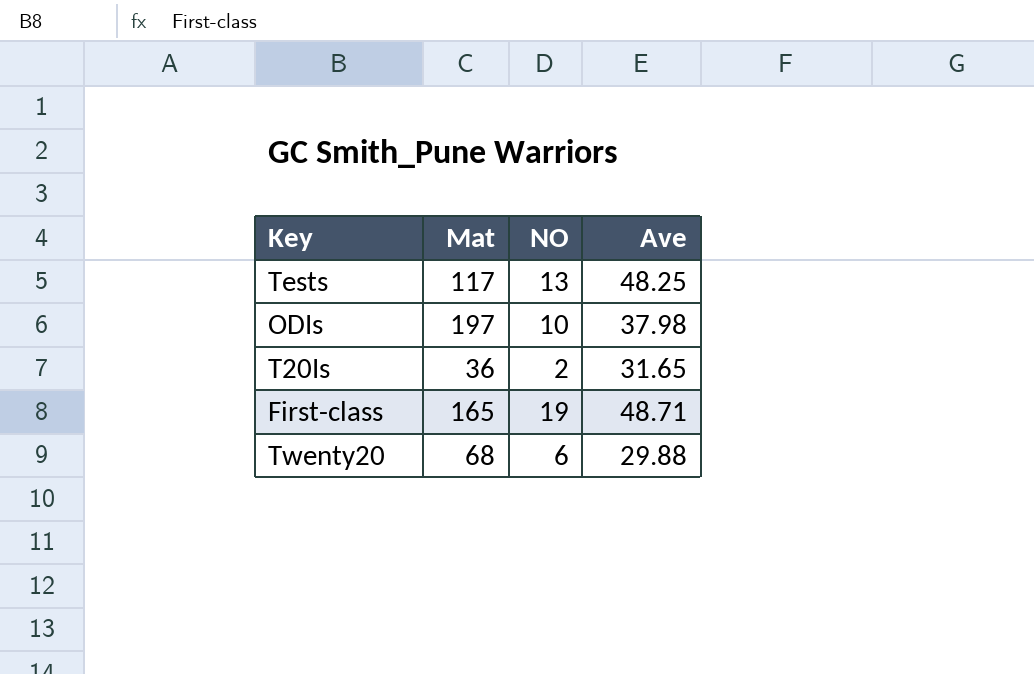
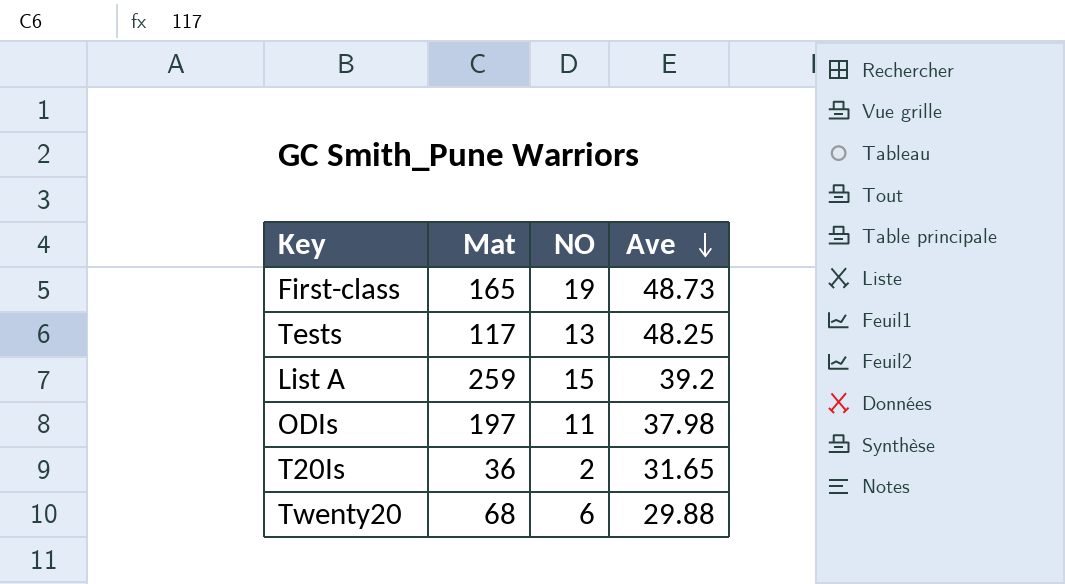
row order: none -> Ave descending
First-class | Ave: 48.71 -> 48.73
row List A: none -> 259 | 15 | 39.2
ODIs | NO: 10 -> 11

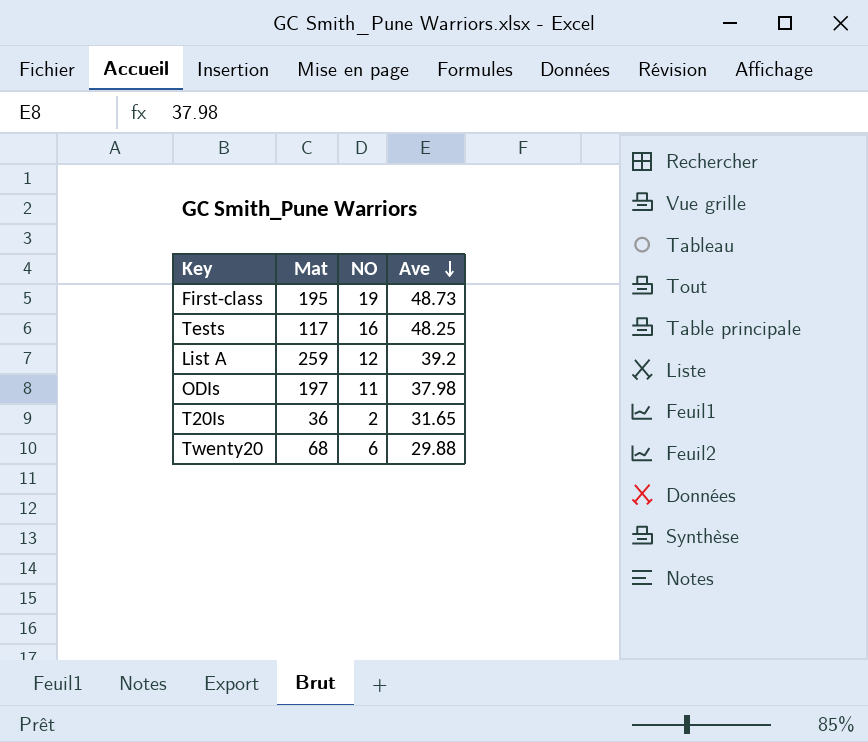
First-class | Mat: 165 -> 195
Tests | NO: 13 -> 16
List A | NO: 15 -> 12

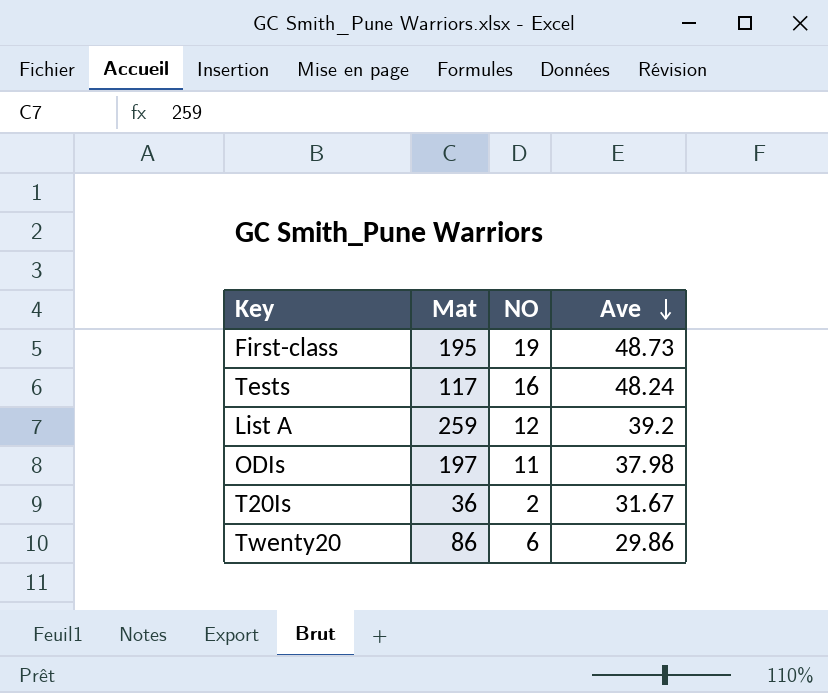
Tests | Ave: 48.25 -> 48.24
T20Is | Ave: 31.65 -> 31.67
Twenty20 | Mat: 68 -> 86
Twenty20 | Ave: 29.88 -> 29.86

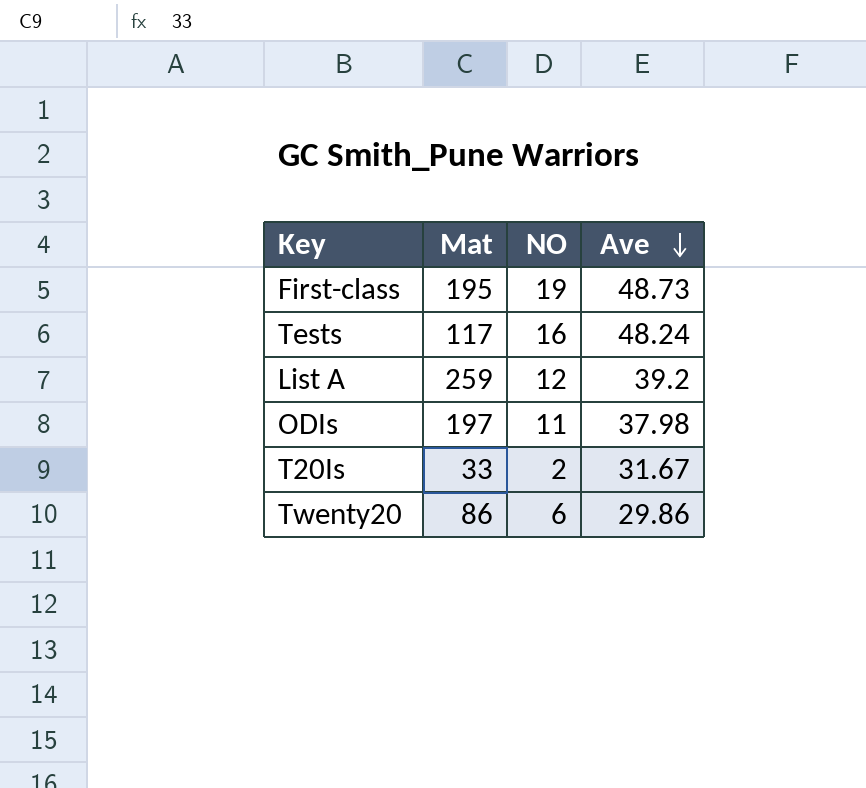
T20Is | Mat: 36 -> 33

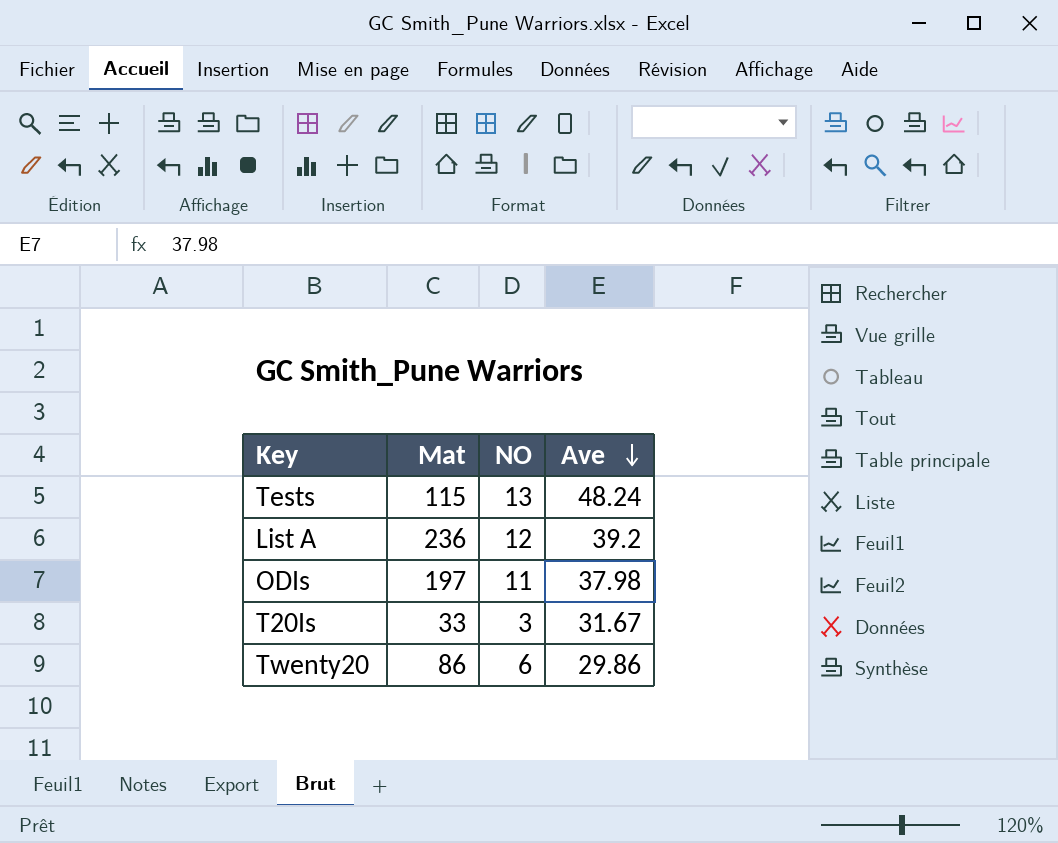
row First-class: 195 | 19 | 48.73 -> none
Tests | Mat: 117 -> 115
Tests | NO: 16 -> 13
List A | Mat: 259 -> 236
T20Is | NO: 2 -> 3

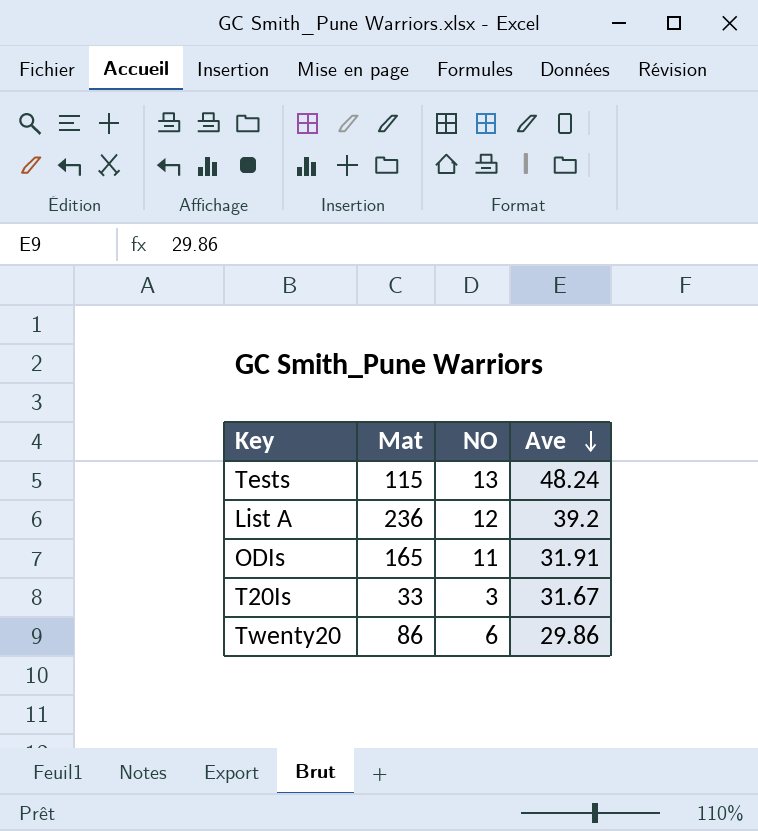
ODIs | Mat: 197 -> 165
ODIs | Ave: 37.98 -> 31.91

